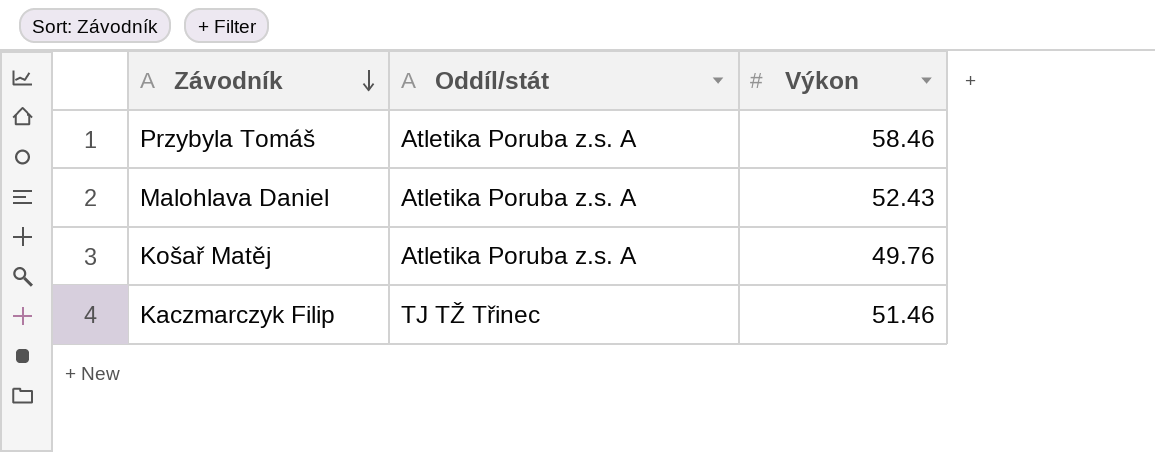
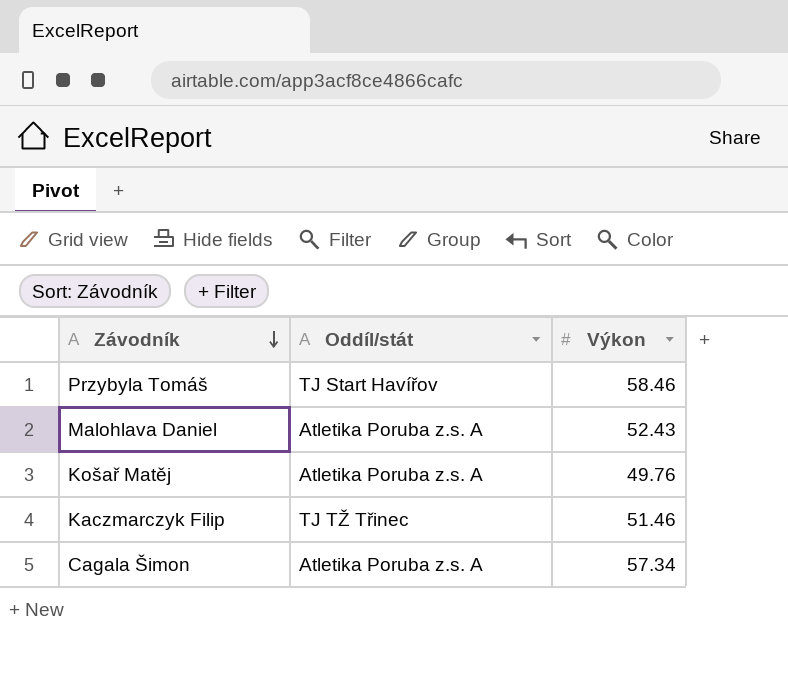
Przybyla Tomáš | Oddíl/stát: Atletika Poruba z.s. A -> TJ Start Havířov
row Cagala Šimon: none -> Atletika Poruba z.s. A | 57.34

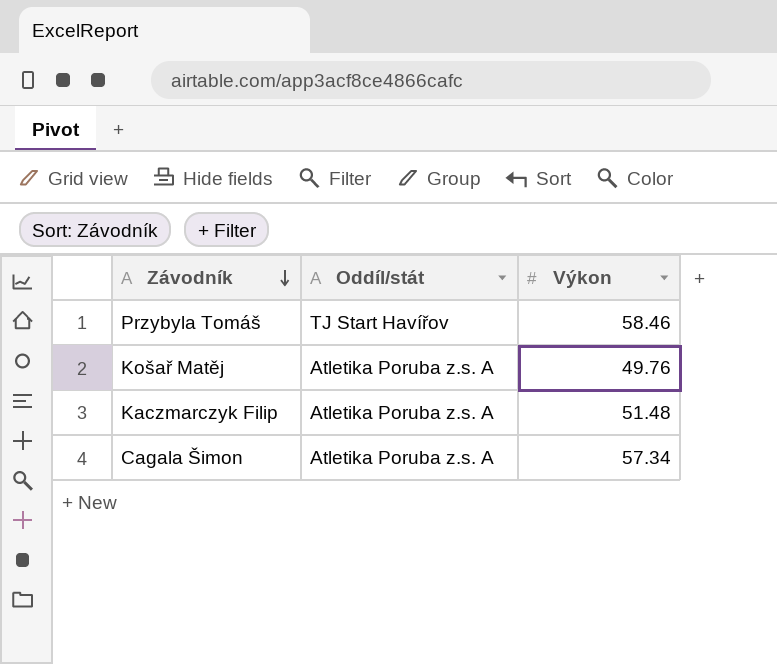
row Malohlava Daniel: Atletika Poruba z.s. A | 52.43 -> none
Kaczmarczyk Filip | Oddíl/stát: TJ TŽ Třinec -> Atletika Poruba z.s. A
Kaczmarczyk Filip | Výkon: 51.46 -> 51.48

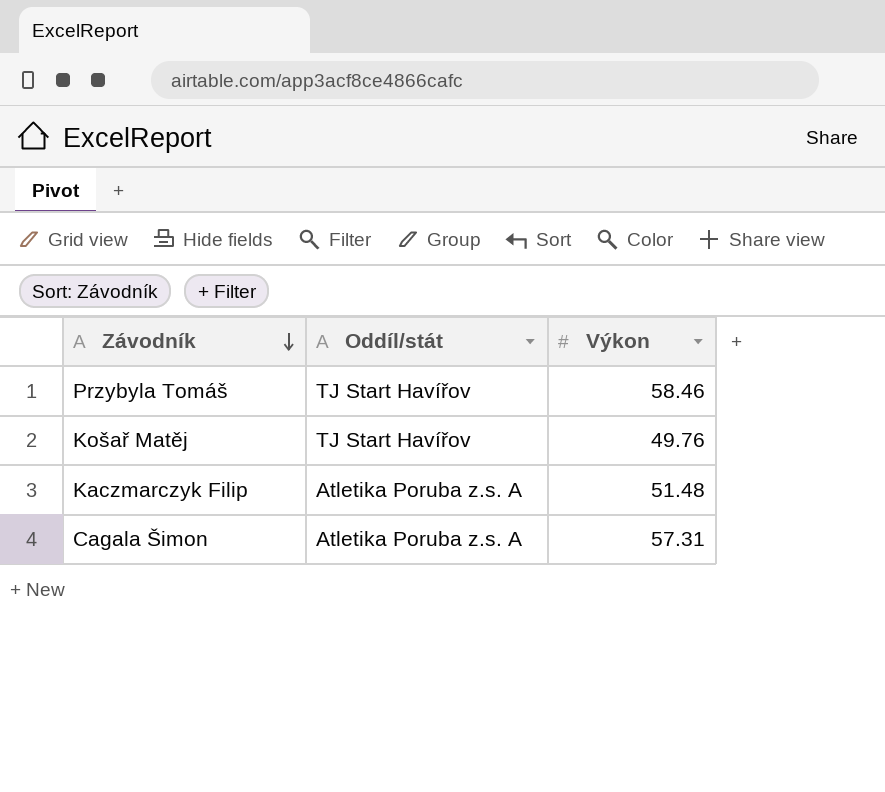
Košař Matěj | Oddíl/stát: Atletika Poruba z.s. A -> TJ Start Havířov
Cagala Šimon | Výkon: 57.34 -> 57.31

